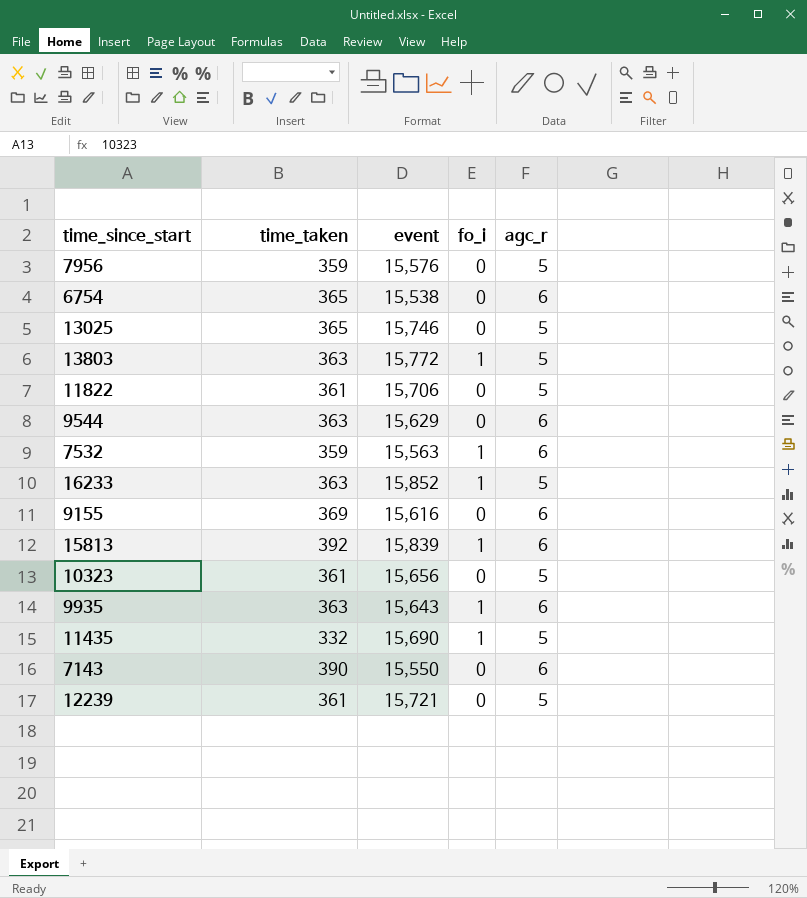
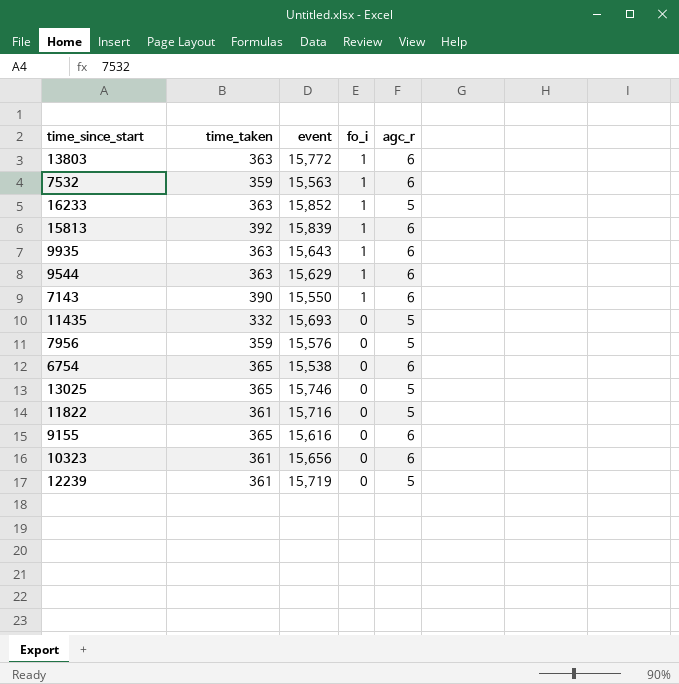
row order: none -> fo_i descending
13803 | agc_r: 5 -> 6
9544 | fo_i: 0 -> 1
7143 | fo_i: 0 -> 1
11435 | event: 15,690 -> 15,693
11435 | fo_i: 1 -> 0
11822 | event: 15,706 -> 15,716
9155 | time_taken: 369 -> 365
10323 | agc_r: 5 -> 6
12239 | event: 15,721 -> 15,719

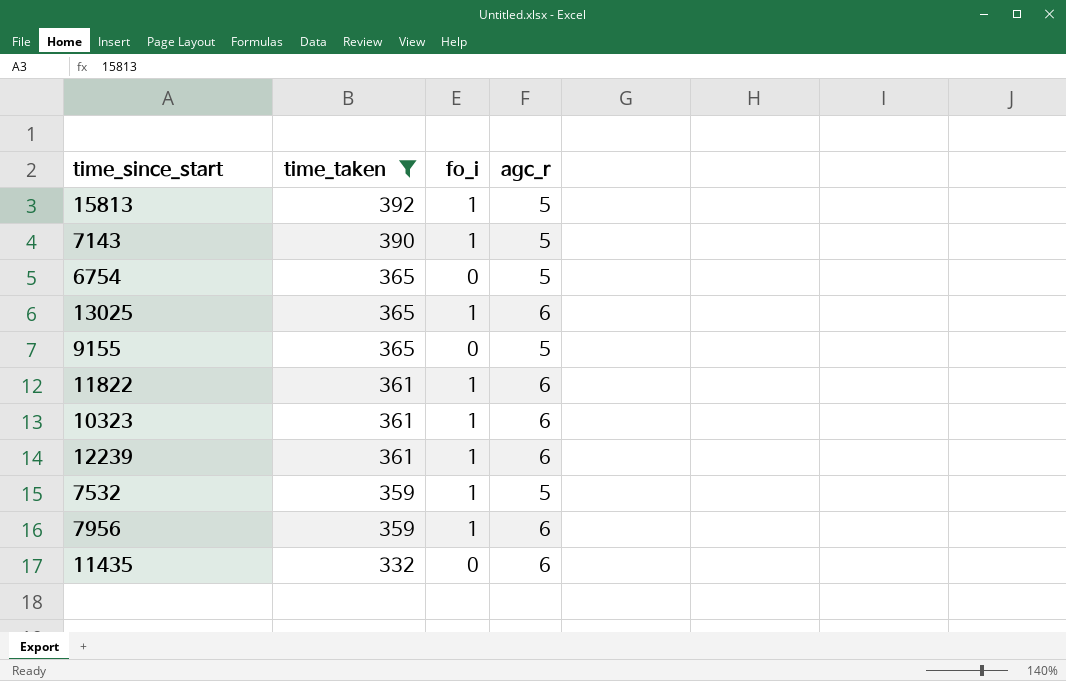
filter: none -> time_taken != 363
row order: fo_i descending -> time_taken descending
column event | position: 3 -> none
15813 | agc_r: 6 -> 5
7143 | agc_r: 6 -> 5
6754 | agc_r: 6 -> 5
13025 | fo_i: 0 -> 1
13025 | agc_r: 5 -> 6
9155 | agc_r: 6 -> 5
11822 | fo_i: 0 -> 1
11822 | agc_r: 5 -> 6
10323 | fo_i: 0 -> 1
12239 | fo_i: 0 -> 1
12239 | agc_r: 5 -> 6
7532 | agc_r: 6 -> 5
7956 | fo_i: 0 -> 1
7956 | agc_r: 5 -> 6
11435 | agc_r: 5 -> 6

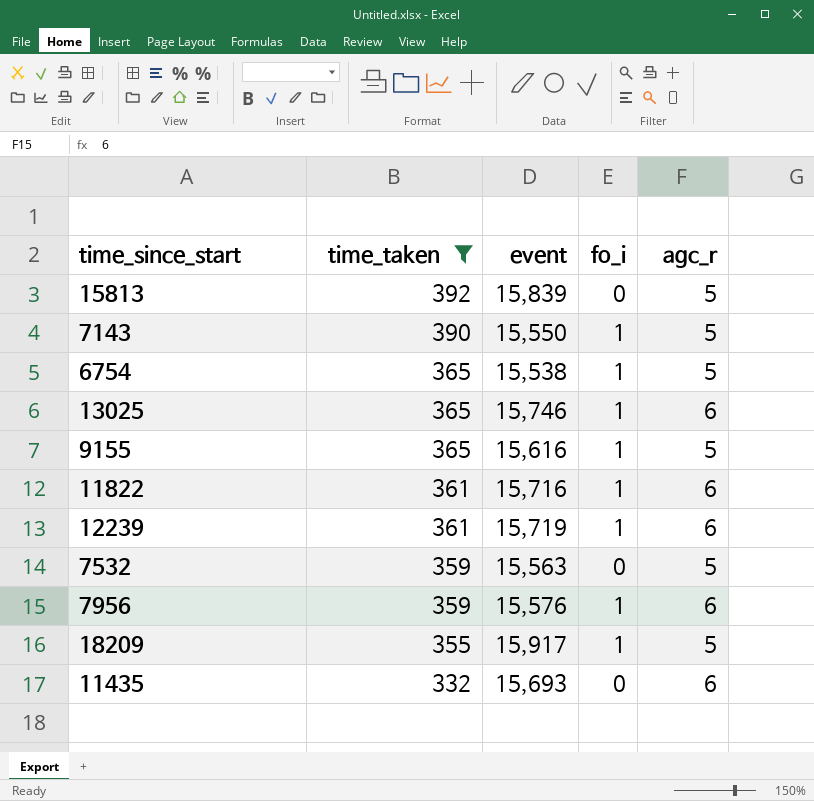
column event | position: none -> 3
row 10323: 361 | 1 | 6 -> none
15813 | fo_i: 1 -> 0
6754 | fo_i: 0 -> 1
9155 | fo_i: 0 -> 1
7532 | fo_i: 1 -> 0
row 18209: none -> 355 | 15,917 | 1 | 5

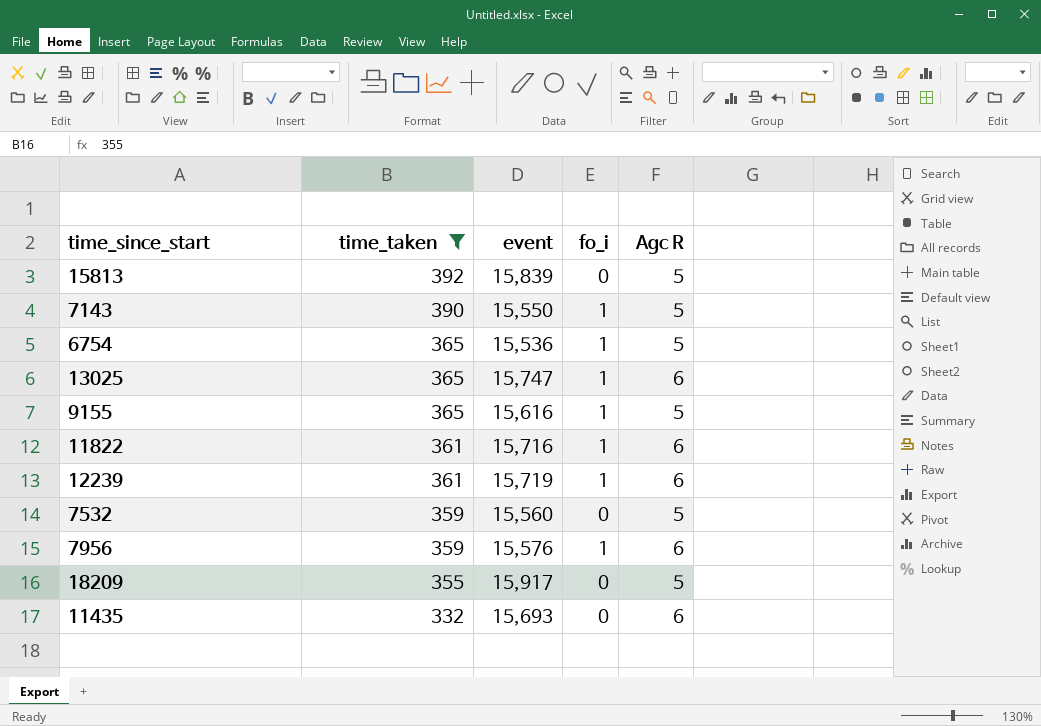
column name: agc_r -> Agc R
6754 | event: 15,538 -> 15,536
13025 | event: 15,746 -> 15,747
7532 | event: 15,563 -> 15,560
18209 | fo_i: 1 -> 0

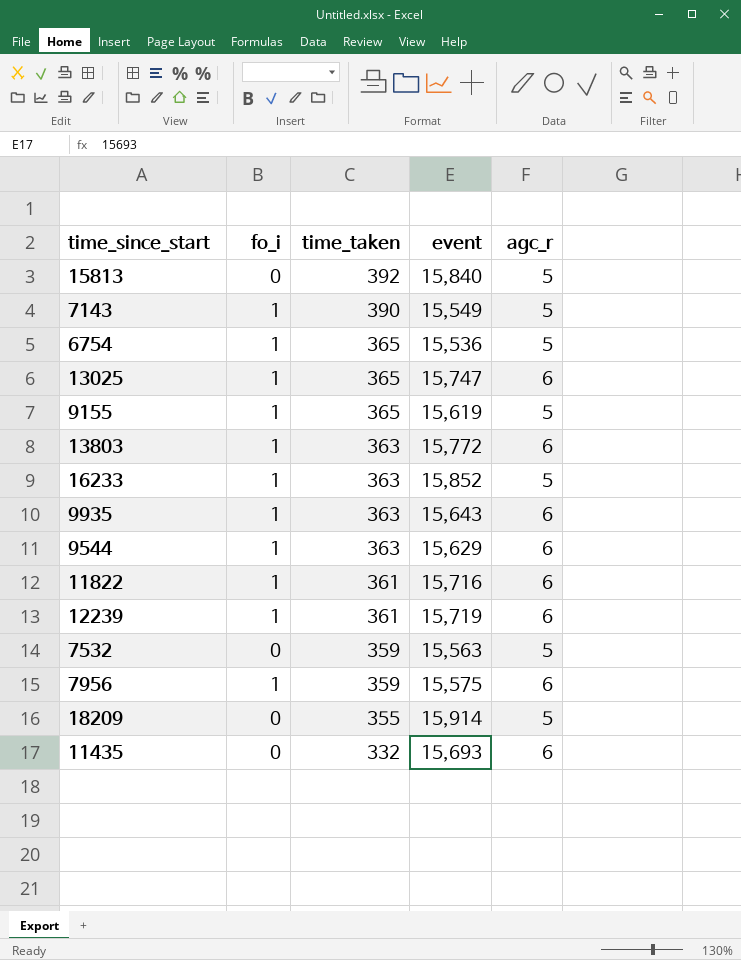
filter: time_taken != 363 -> none
column fo_i | position: 4 -> 2
column name: Agc R -> agc_r
15813 | event: 15,839 -> 15,840
7143 | event: 15,550 -> 15,549
9155 | event: 15,616 -> 15,619
7532 | event: 15,560 -> 15,563
7956 | event: 15,576 -> 15,575
18209 | event: 15,917 -> 15,914

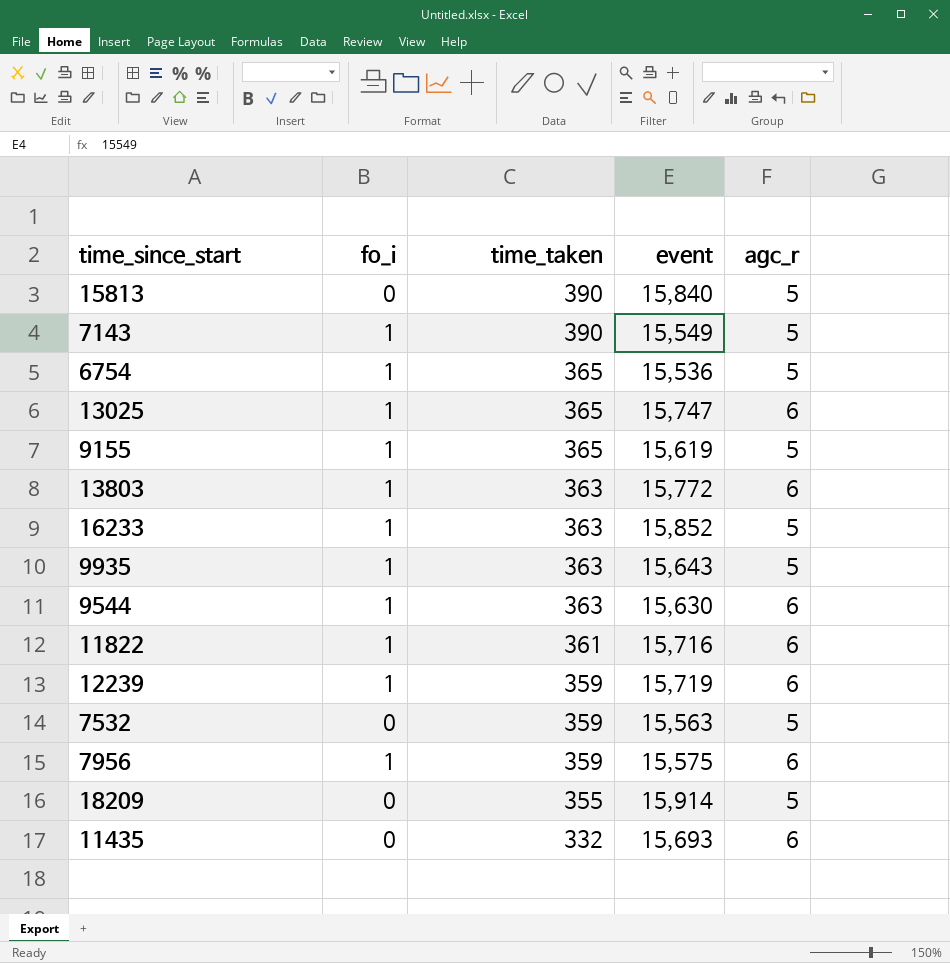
15813 | time_taken: 392 -> 390
9935 | agc_r: 6 -> 5
9544 | event: 15,629 -> 15,630
12239 | time_taken: 361 -> 359

